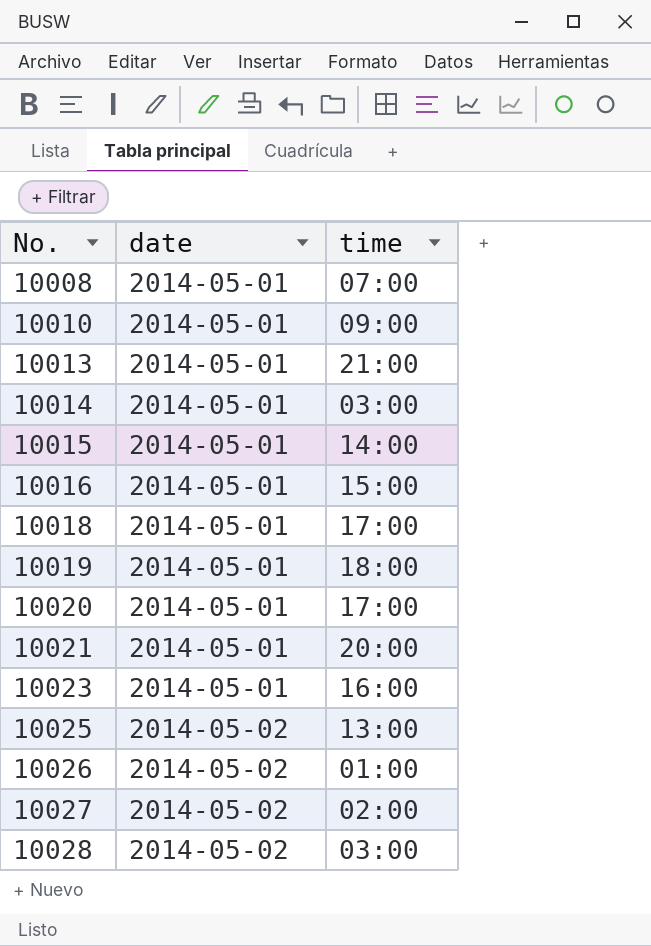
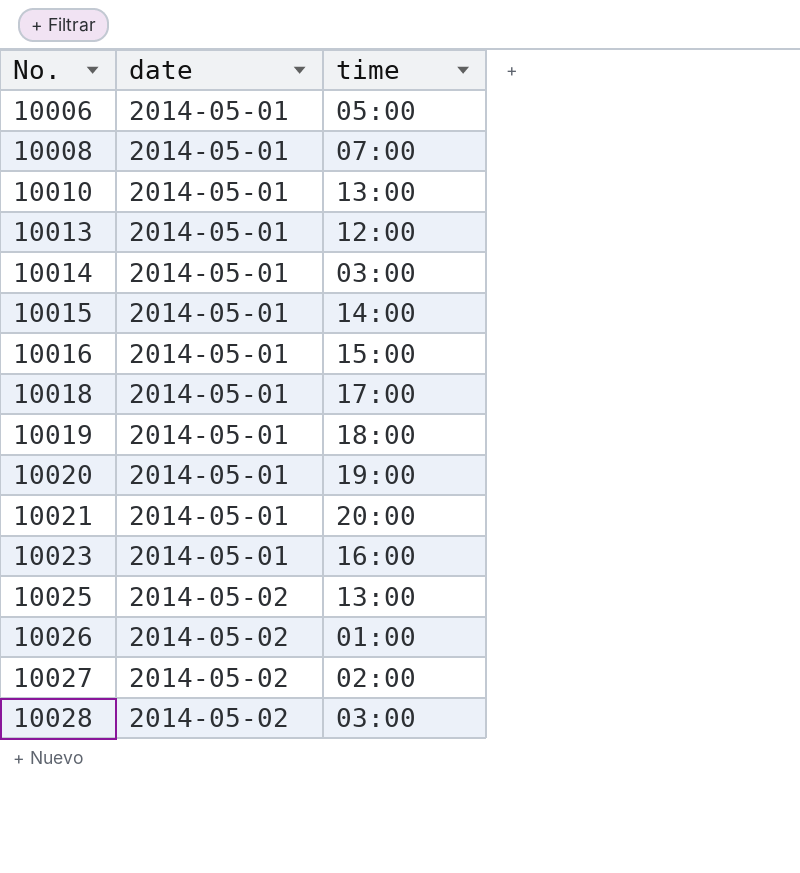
row 10006: none -> 2014-05-01 | 05:00
10010 | time: 09:00 -> 13:00
10013 | time: 21:00 -> 12:00
10020 | time: 17:00 -> 19:00

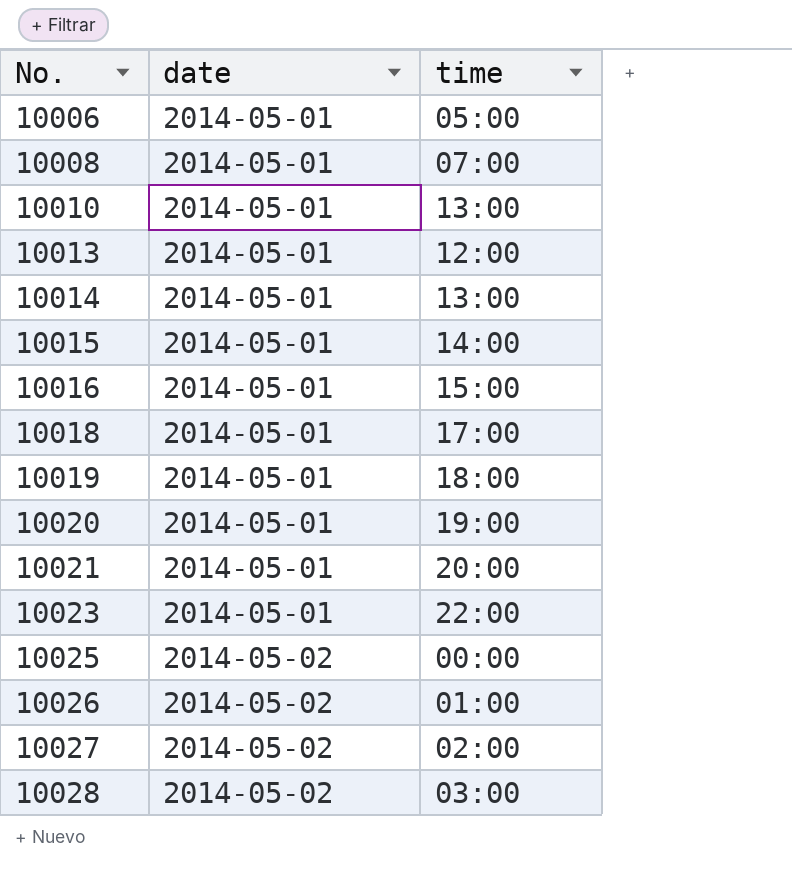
10014 | time: 03:00 -> 13:00
10023 | time: 16:00 -> 22:00
10025 | time: 13:00 -> 00:00

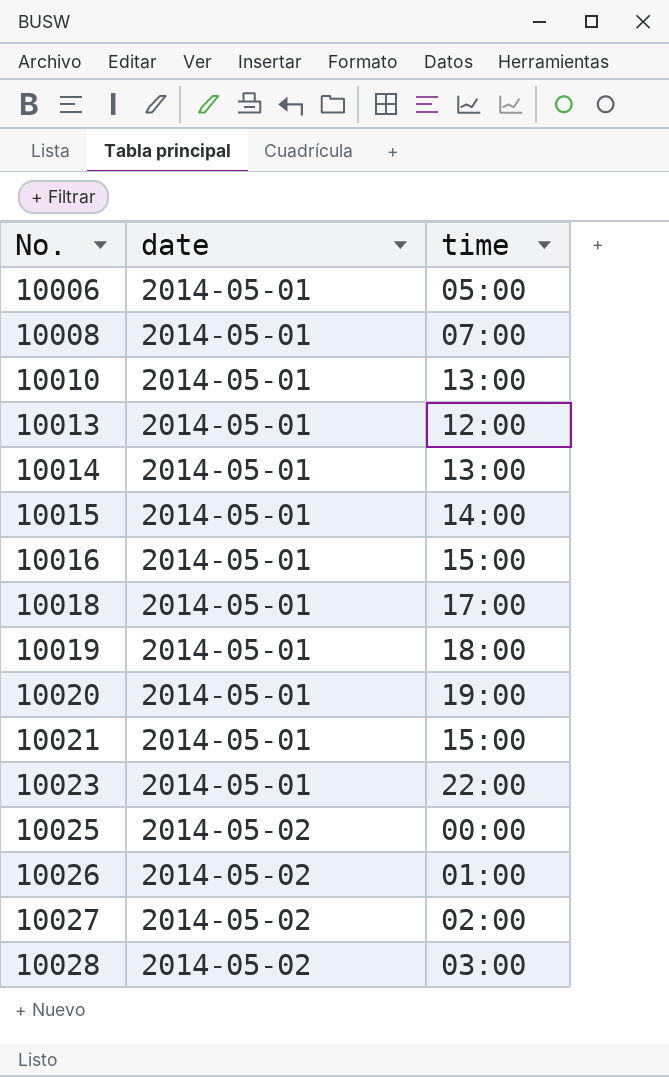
10021 | time: 20:00 -> 15:00

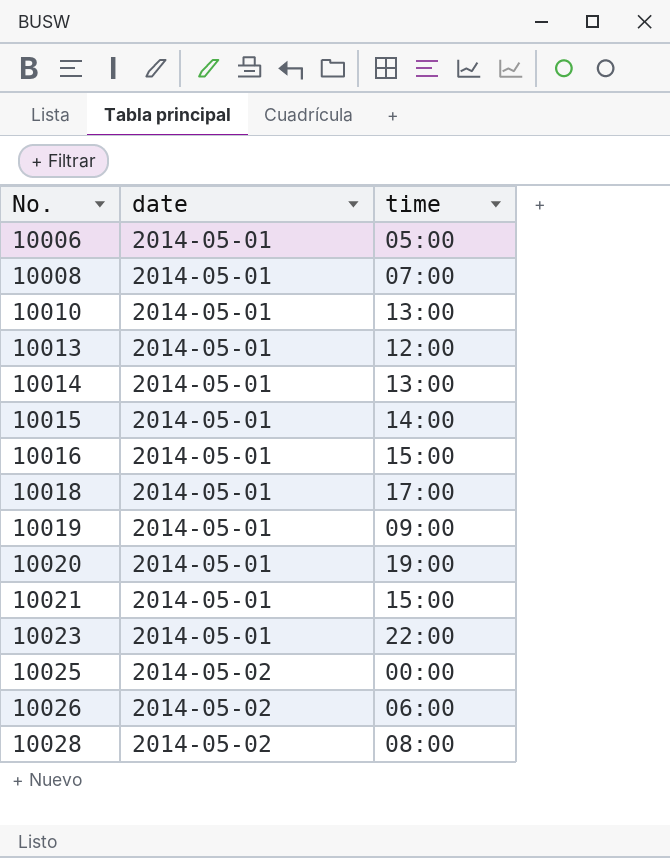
row 10027: 2014-05-02 | 02:00 -> none
10019 | time: 18:00 -> 09:00
10026 | time: 01:00 -> 06:00
10028 | time: 03:00 -> 08:00

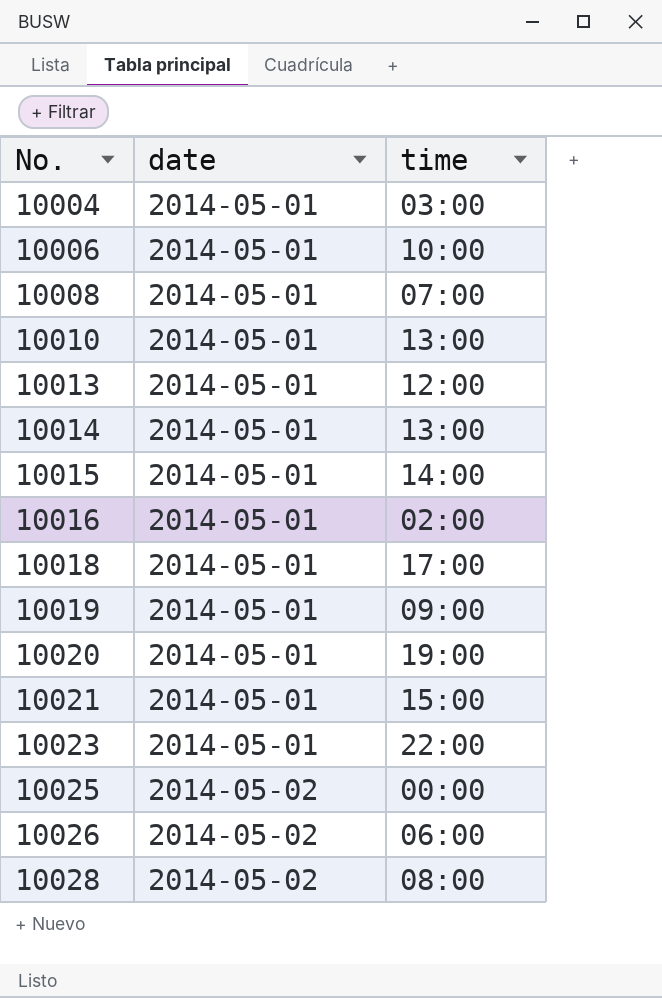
row 10004: none -> 2014-05-01 | 03:00
10006 | time: 05:00 -> 10:00
10016 | time: 15:00 -> 02:00

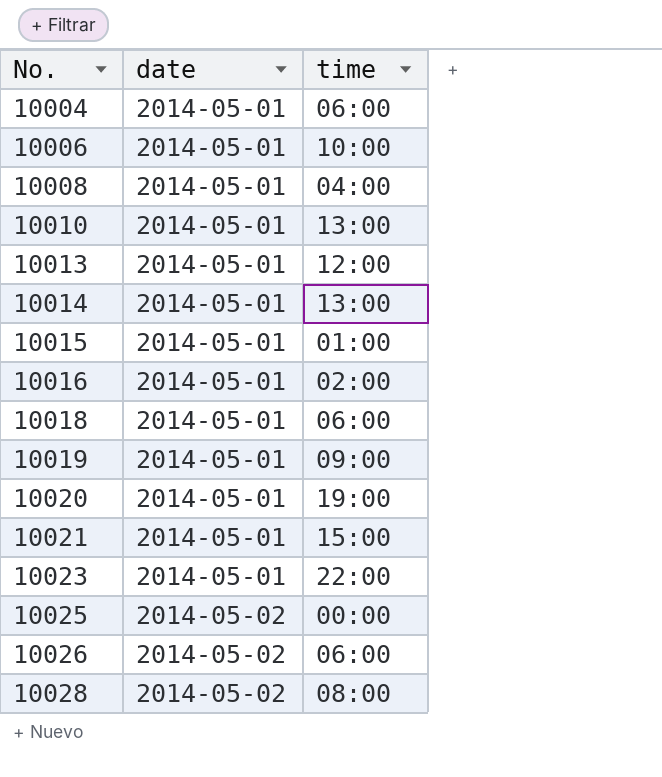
10004 | time: 03:00 -> 06:00
10008 | time: 07:00 -> 04:00
10015 | time: 14:00 -> 01:00
10018 | time: 17:00 -> 06:00

